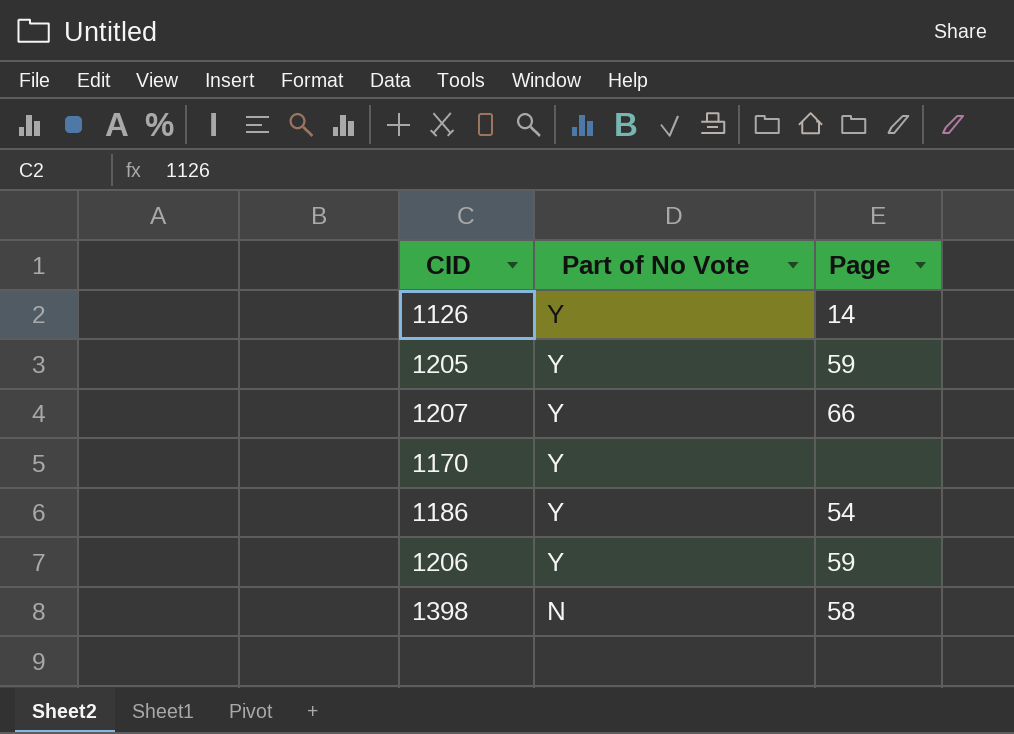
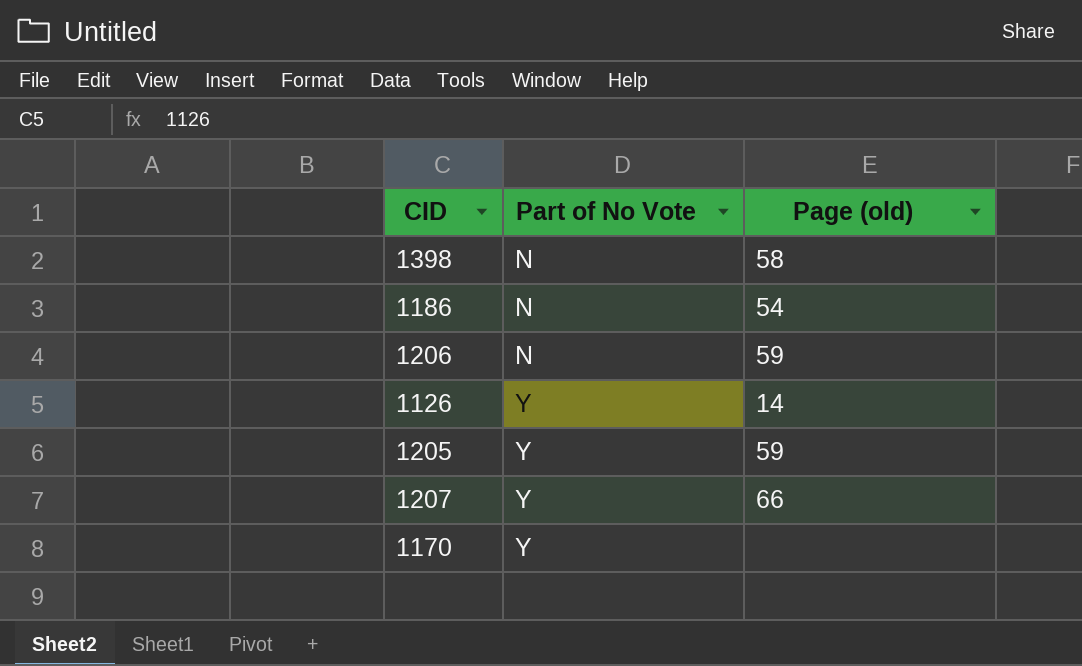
row order: Part of No Vote descending -> Part of No Vote ascending
column name: Page -> Page (old)
1186 | Part of No Vote: Y -> N
1206 | Part of No Vote: Y -> N

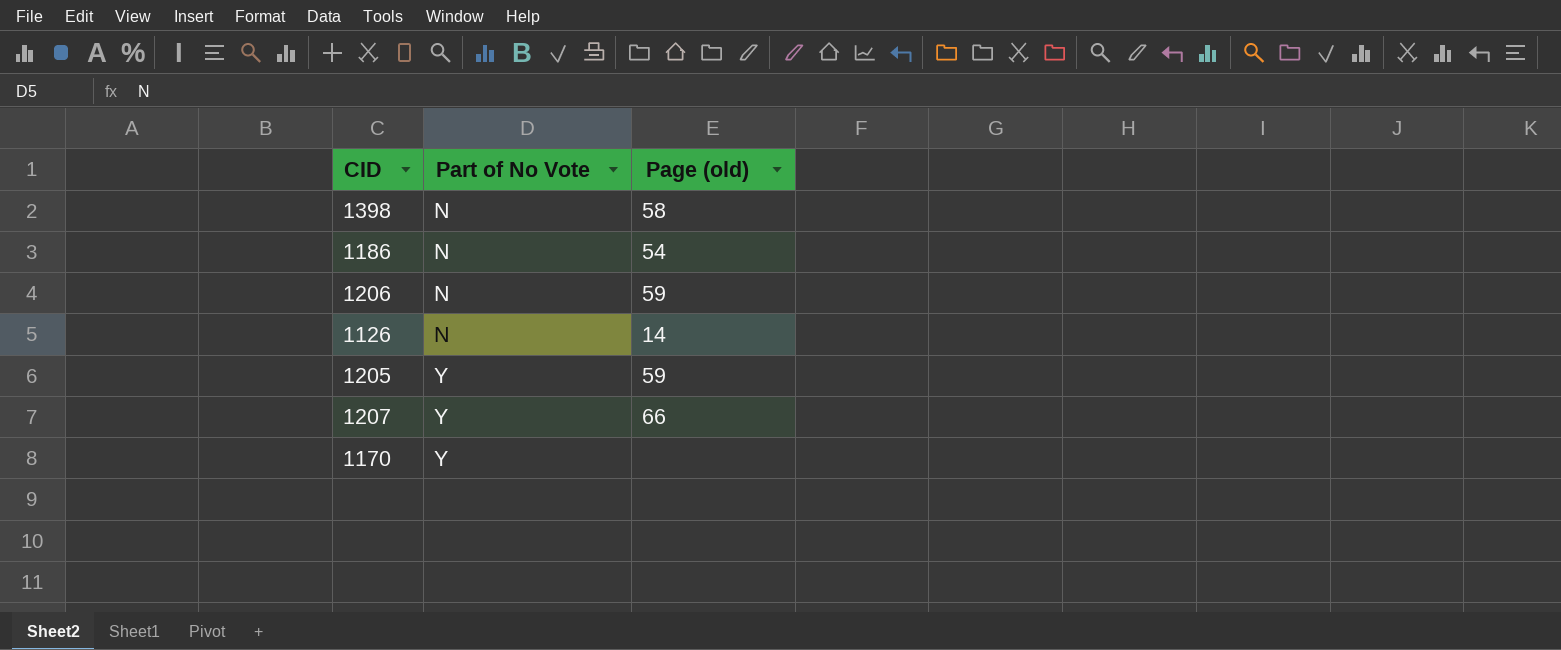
1126 | Part of No Vote: Y -> N

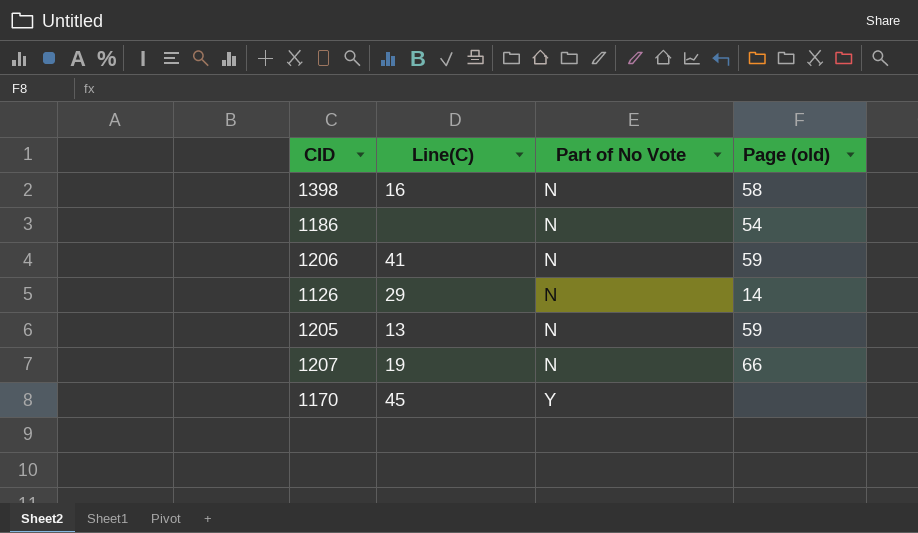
column Line(C) | position: none -> 2
1205 | Part of No Vote: Y -> N
1207 | Part of No Vote: Y -> N

